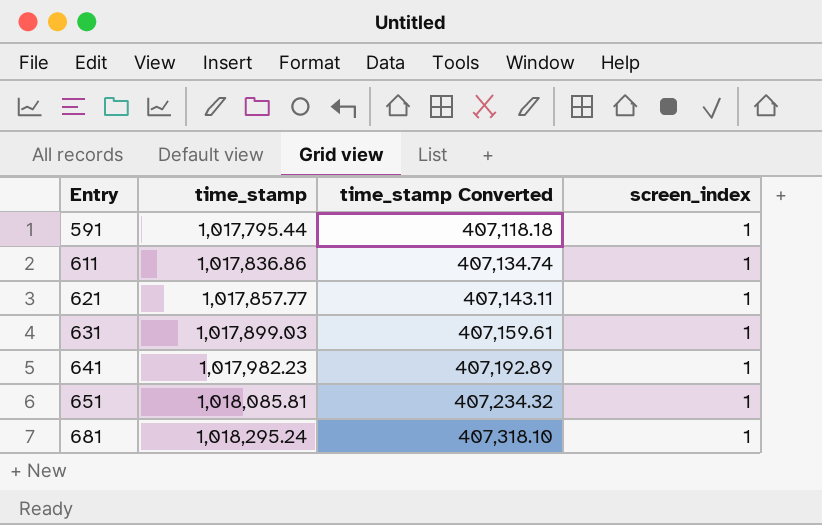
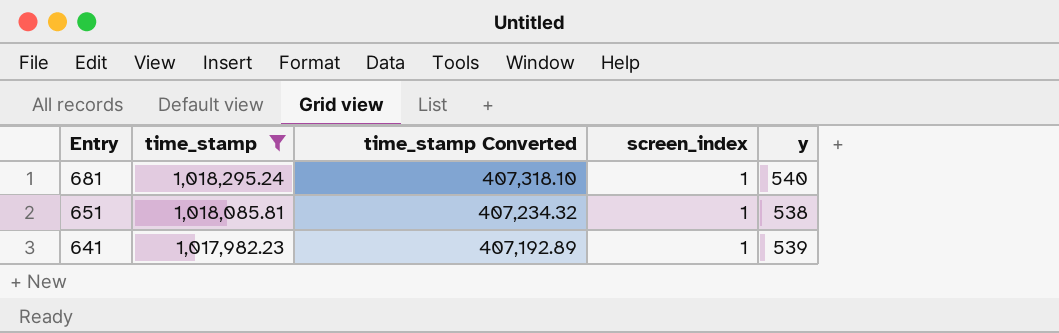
filter: none -> time_stamp >= 1,017,982.23
row order: Entry ascending -> Entry descending
column y | position: none -> 5

